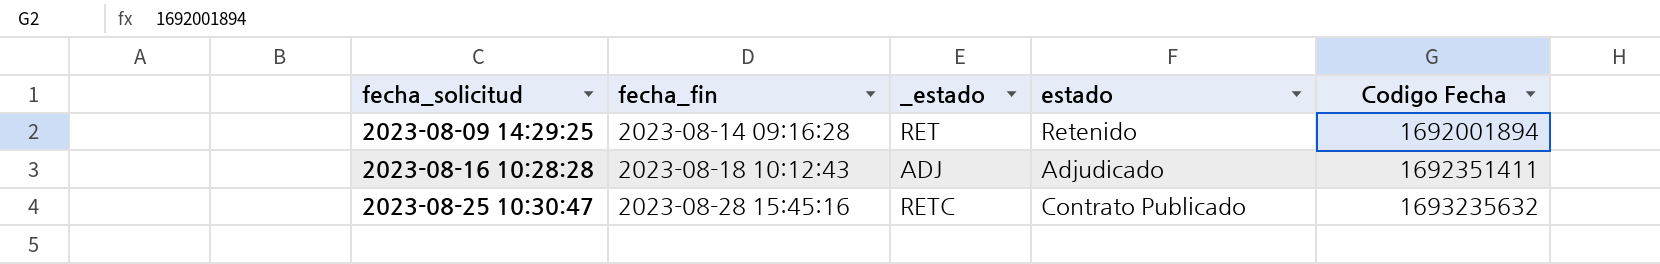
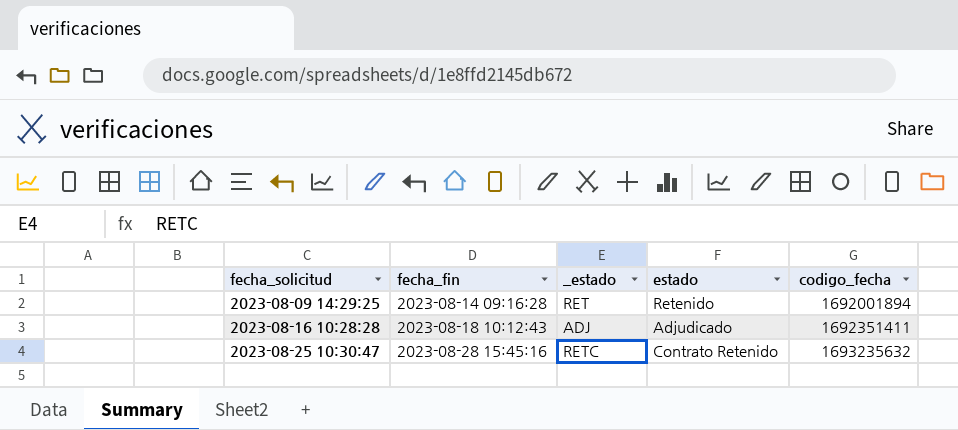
column name: Codigo Fecha -> codigo_fecha
2023-08-25 10:30:47 | estado: Contrato Publicado -> Contrato Retenido

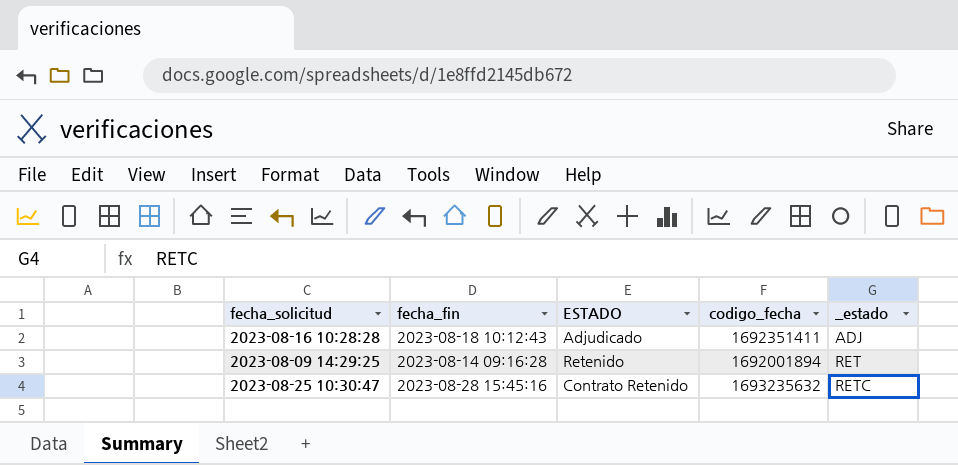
row order: fecha_solicitud ascending -> _estado ascending
column name: estado -> ESTADO
column _estado | position: 3 -> 5

